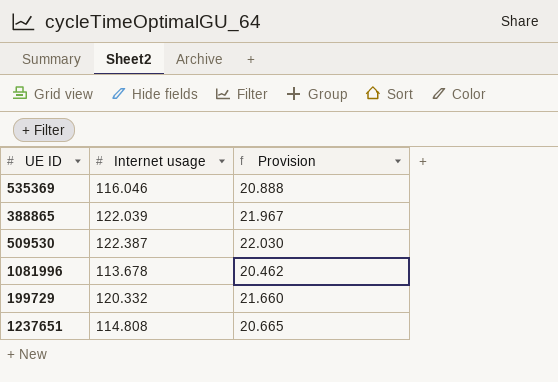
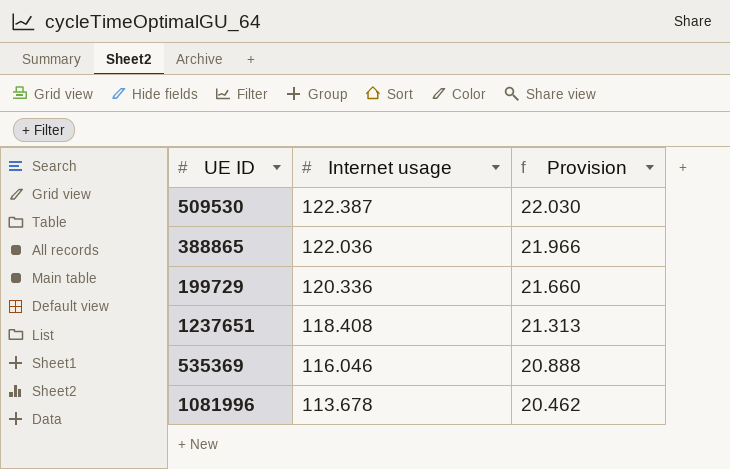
row order: none -> Internet usage descending
388865 | Internet usage: 122.039 -> 122.036
388865 | Provision: 21.967 -> 21.966
199729 | Internet usage: 120.332 -> 120.336
1237651 | Internet usage: 114.808 -> 118.408
1237651 | Provision: 20.665 -> 21.313

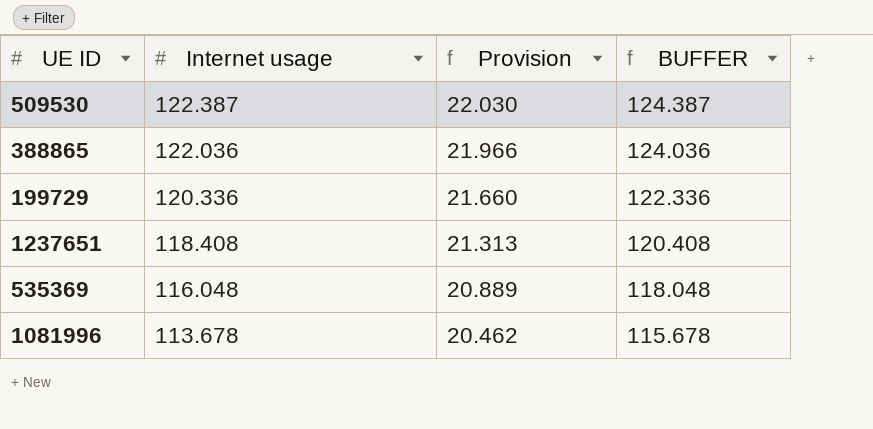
column BUFFER | formula: none -> [Internet usage] + 2
535369 | Internet usage: 116.046 -> 116.048
535369 | Provision: 20.888 -> 20.889

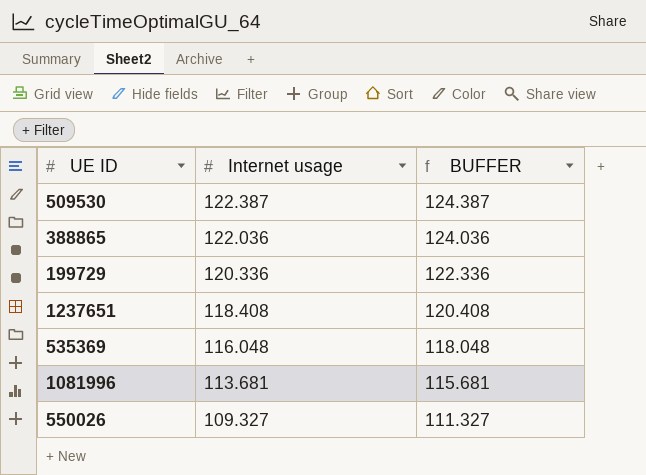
column Provision | formula: [Internet usage] * 0.18 -> none
1081996 | Internet usage: 113.678 -> 113.681
1081996 | BUFFER: 115.678 -> 115.681
row 550026: none -> 109.327 | 111.327

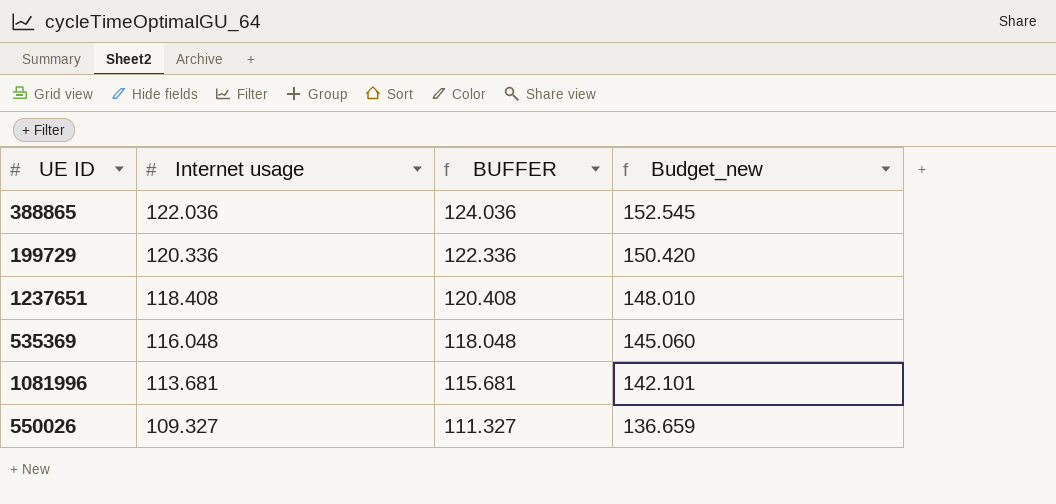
column Budget_new | formula: none -> [Internet usage] * 1.25
row 509530: 122.387 | 124.387 -> none

